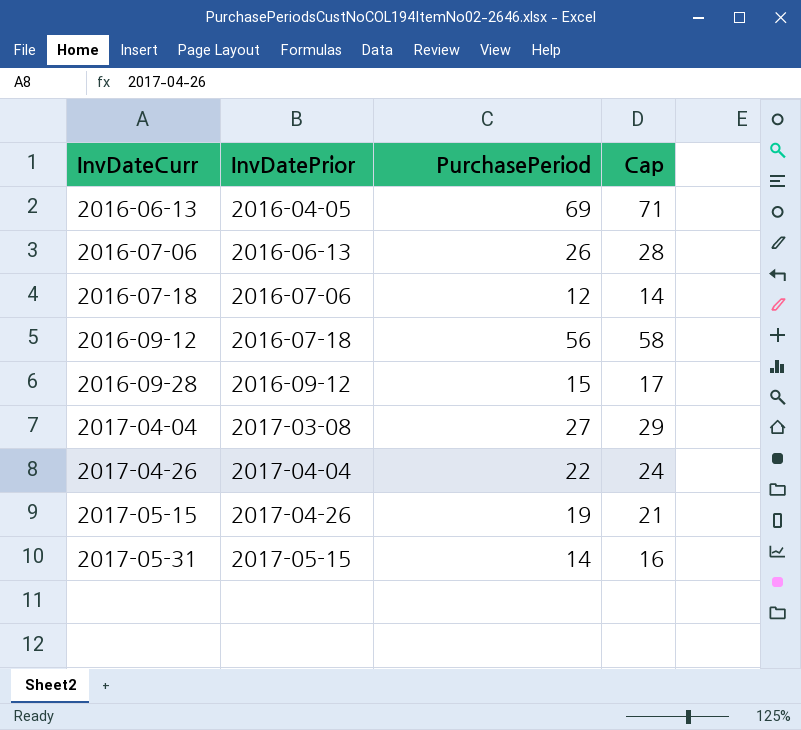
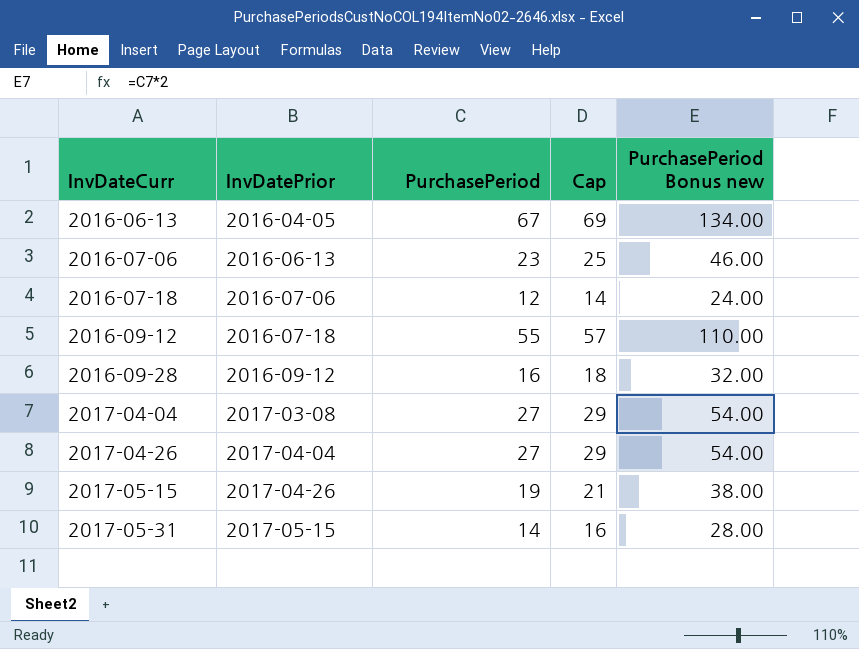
column PurchasePeriod Bonus new | formula: none -> [PurchasePeriod] * 2
2016-06-13 | PurchasePeriod: 69 -> 67
2016-06-13 | Cap: 71 -> 69
2016-07-06 | PurchasePeriod: 26 -> 23
2016-07-06 | Cap: 28 -> 25
2016-09-12 | PurchasePeriod: 56 -> 55
2016-09-12 | Cap: 58 -> 57
2016-09-28 | PurchasePeriod: 15 -> 16
2016-09-28 | Cap: 17 -> 18
2017-04-26 | PurchasePeriod: 22 -> 27
2017-04-26 | Cap: 24 -> 29

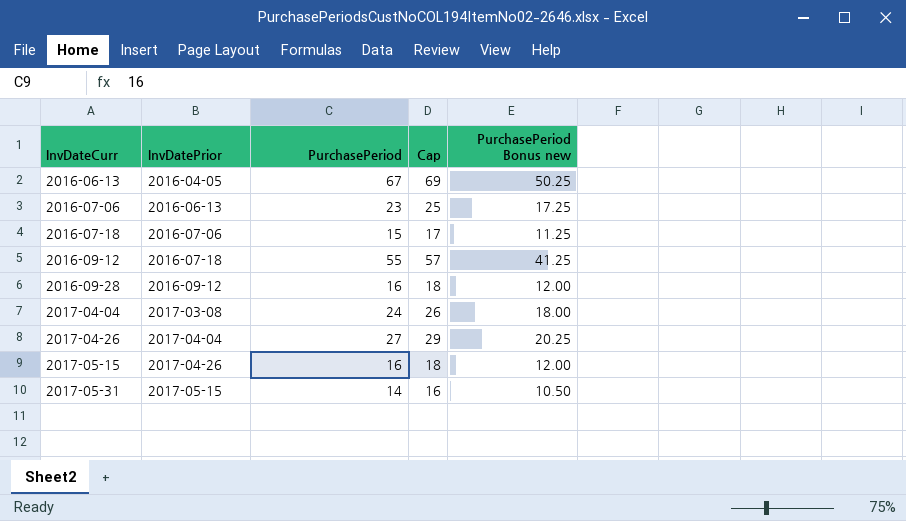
column PurchasePeriod Bonus new | formula: [PurchasePeriod] * 2 -> [PurchasePeriod] * 0.75
2016-07-18 | PurchasePeriod: 12 -> 15
2016-07-18 | Cap: 14 -> 17
2017-04-04 | PurchasePeriod: 27 -> 24
2017-04-04 | Cap: 29 -> 26
2017-05-15 | PurchasePeriod: 19 -> 16
2017-05-15 | Cap: 21 -> 18

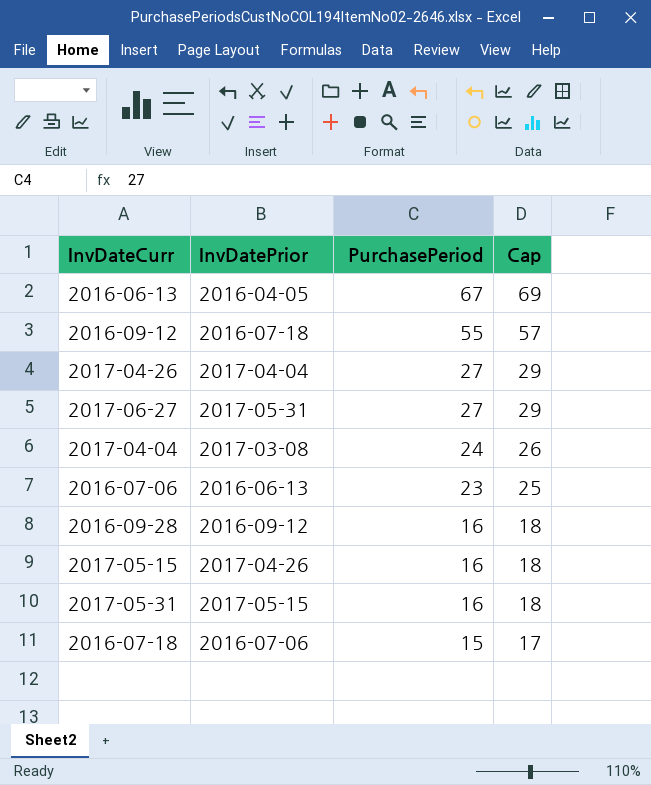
row order: InvDateCurr ascending -> PurchasePeriod descending
column PurchasePeriod Bonus new | formula: [PurchasePeriod] * 0.75 -> none
row 2017-06-27: none -> 2017-05-31 | 27 | 29
2017-05-31 | PurchasePeriod: 14 -> 16
2017-05-31 | Cap: 16 -> 18

